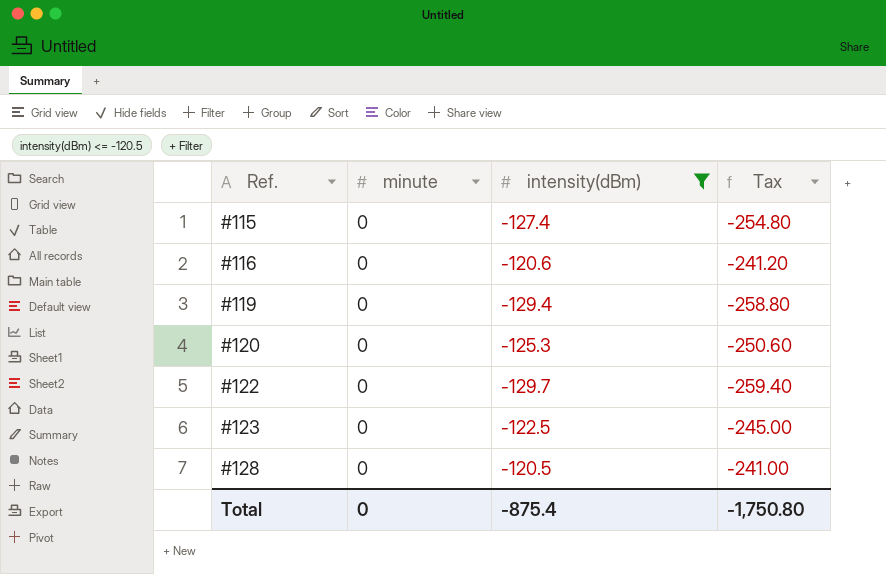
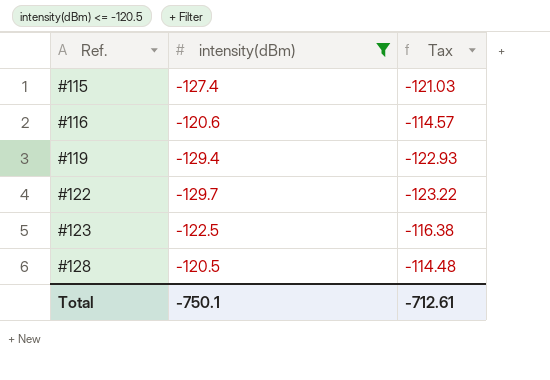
column minute | position: 2 -> none
column Tax | formula: [intensity(dBm)] * 2 -> [intensity(dBm)] * 0.95
row #120: 0 | -125.3 | -250.60 -> none
Total | intensity(dBm): -875.4 -> -750.1
Total | Tax: -1,750.80 -> -712.61

